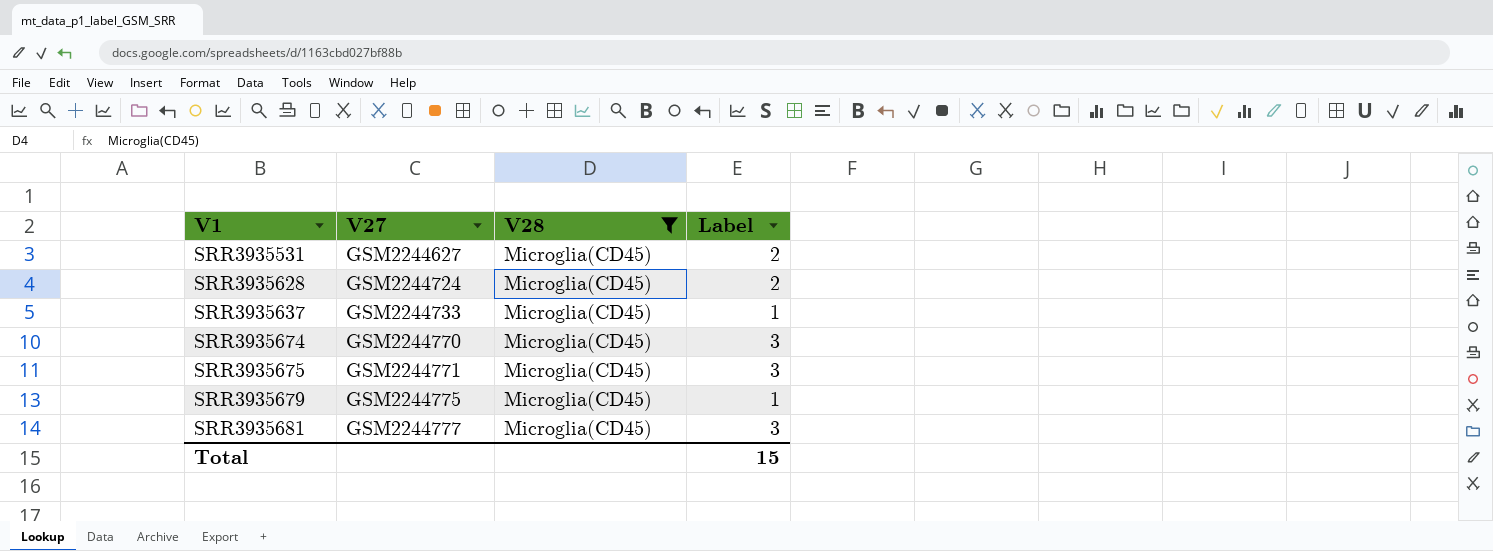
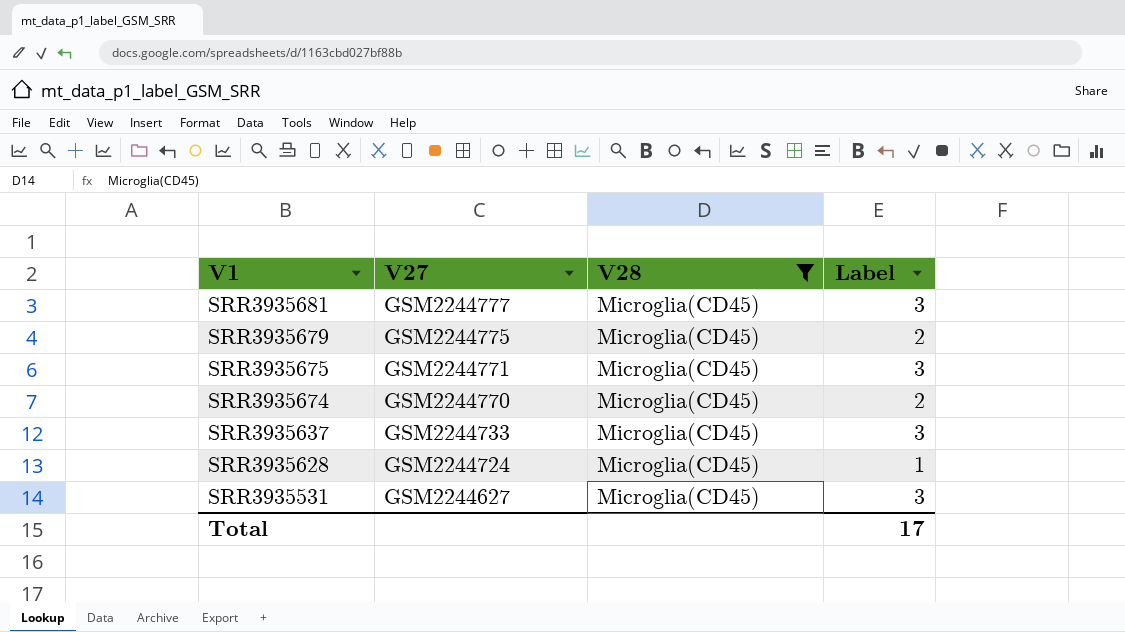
row order: V1 ascending -> V1 descending
SRR3935679 | Label: 1 -> 2
SRR3935674 | Label: 3 -> 2
SRR3935637 | Label: 1 -> 3
SRR3935628 | Label: 2 -> 1
SRR3935531 | Label: 2 -> 3
Total | Label: 15 -> 17

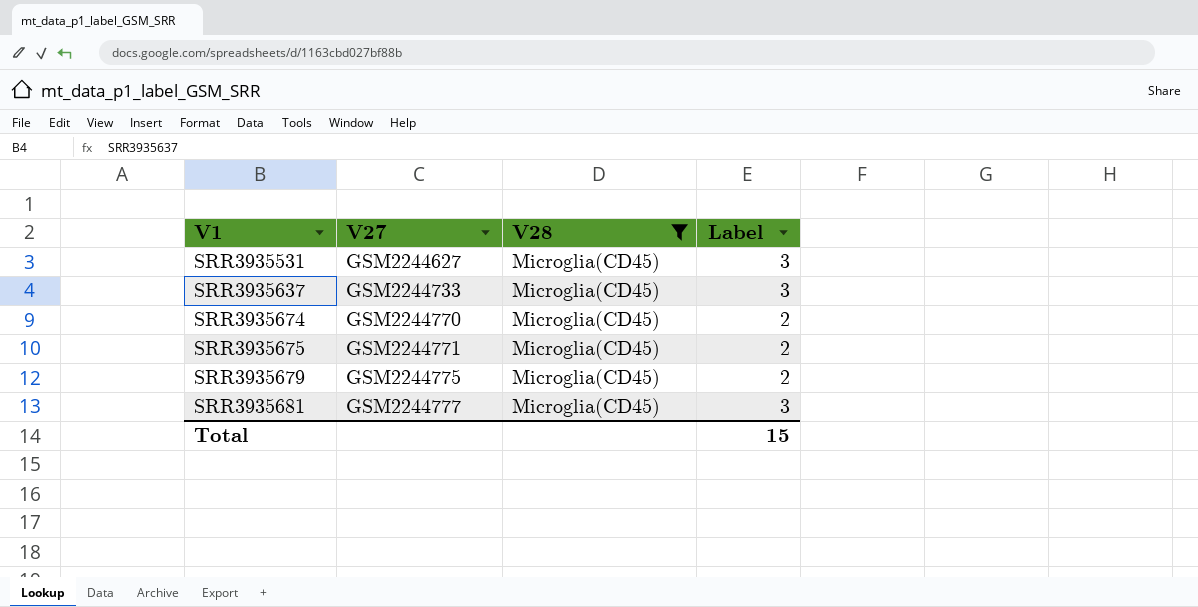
row order: V1 descending -> V1 ascending
row SRR3935628: GSM2244724 | Microglia(CD45) | 1 -> none
SRR3935675 | Label: 3 -> 2
Total | Label: 17 -> 15

